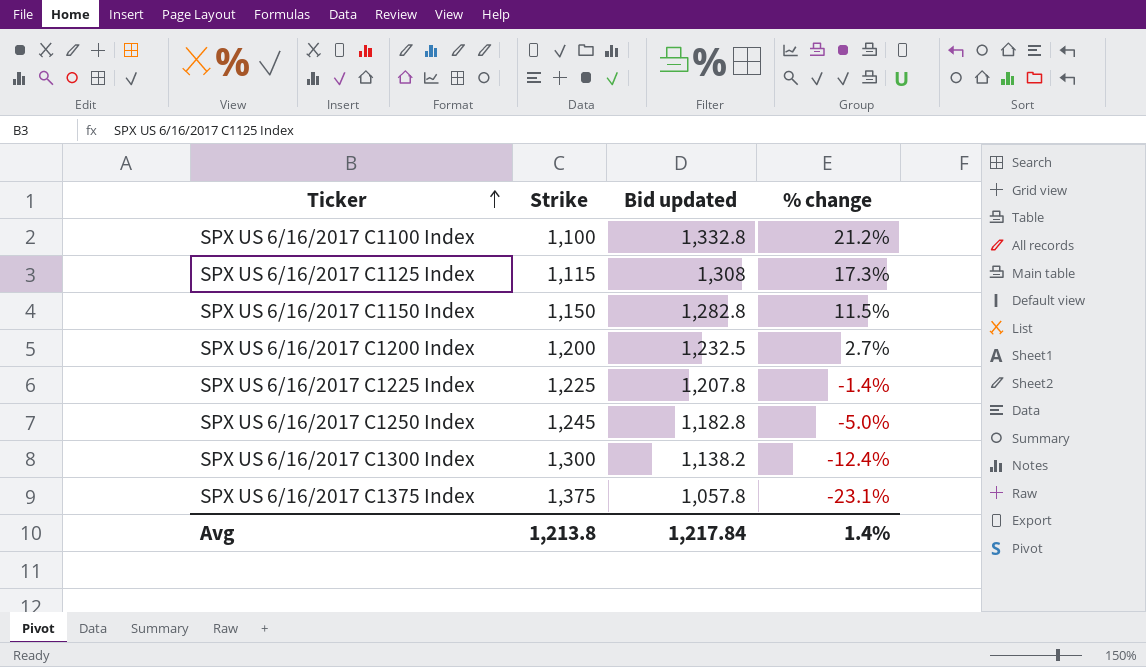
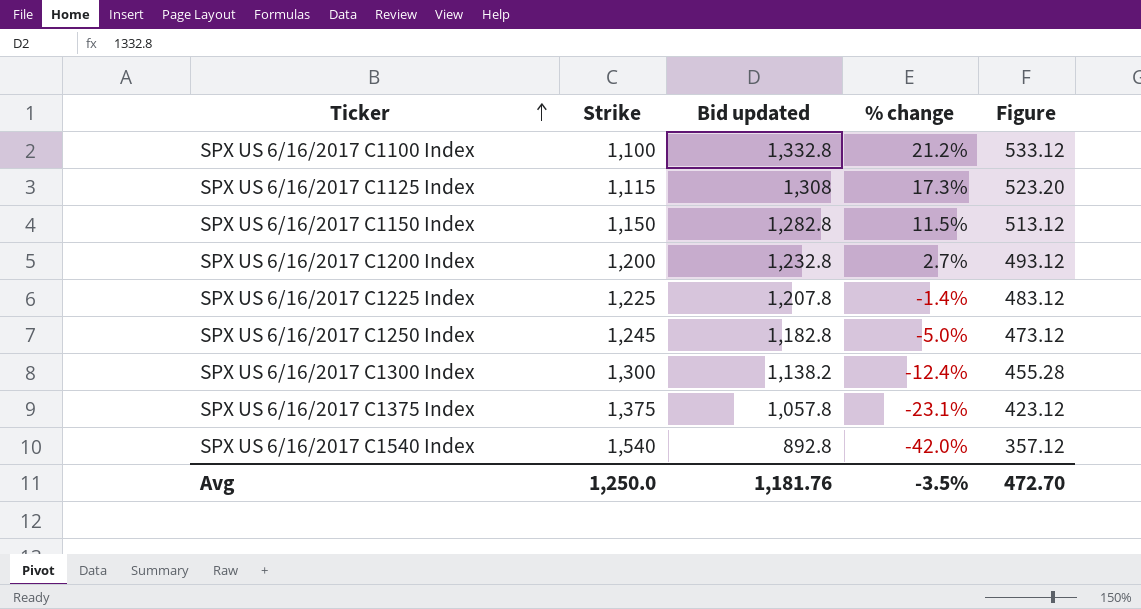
column Figure | formula: none -> [Bid updated] * 0.4
SPX US 6/16/2017 C1200 Index | Bid updated: 1,232.5 -> 1,232.8
row SPX US 6/16/2017 C1540 Index: none -> 1,540 | 892.8 | -42.0% | 357.12
Avg | Strike: 1,213.8 -> 1,250.0
Avg | Bid updated: 1,217.84 -> 1,181.76
Avg | % change: 1.4% -> -3.5%

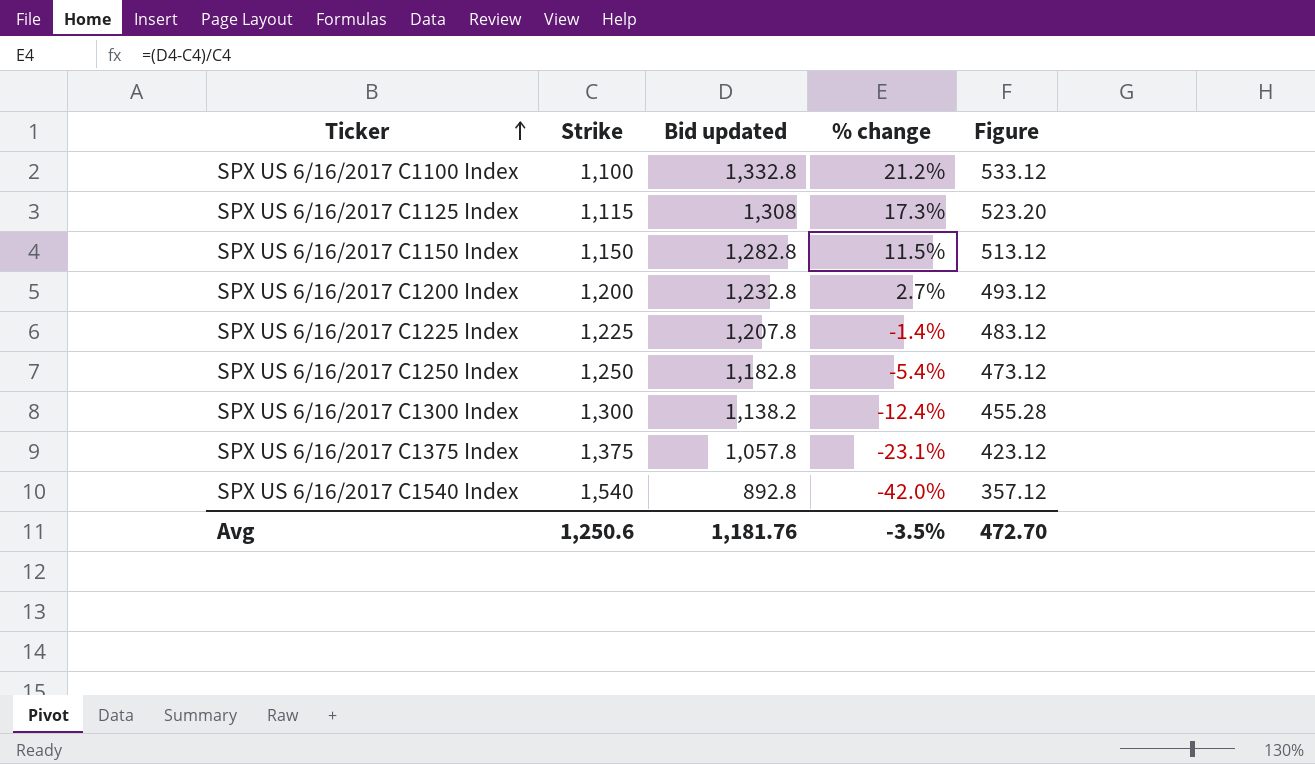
SPX US 6/16/2017 C1250 Index | Strike: 1,245 -> 1,250
SPX US 6/16/2017 C1250 Index | % change: -5.0% -> -5.4%
Avg | Strike: 1,250.0 -> 1,250.6

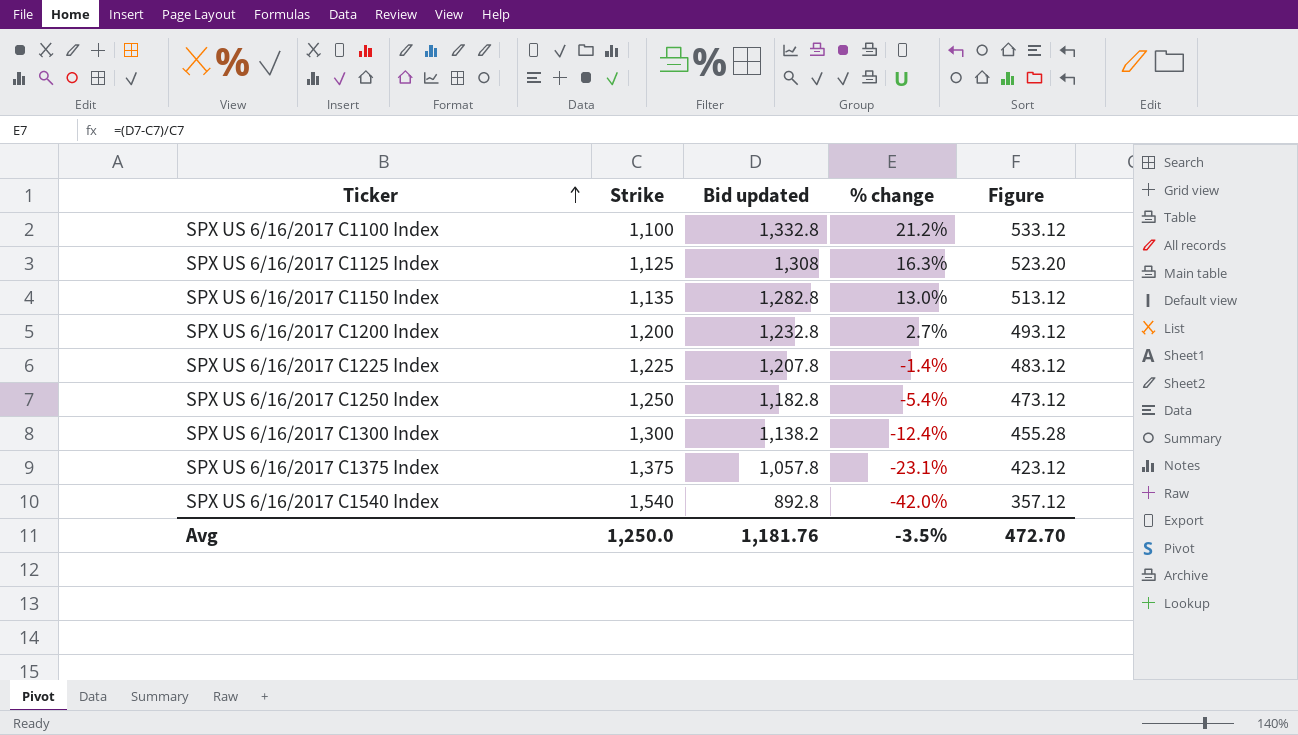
SPX US 6/16/2017 C1125 Index | Strike: 1,115 -> 1,125
SPX US 6/16/2017 C1125 Index | % change: 17.3% -> 16.3%
SPX US 6/16/2017 C1150 Index | Strike: 1,150 -> 1,135
SPX US 6/16/2017 C1150 Index | % change: 11.5% -> 13.0%
Avg | Strike: 1,250.6 -> 1,250.0

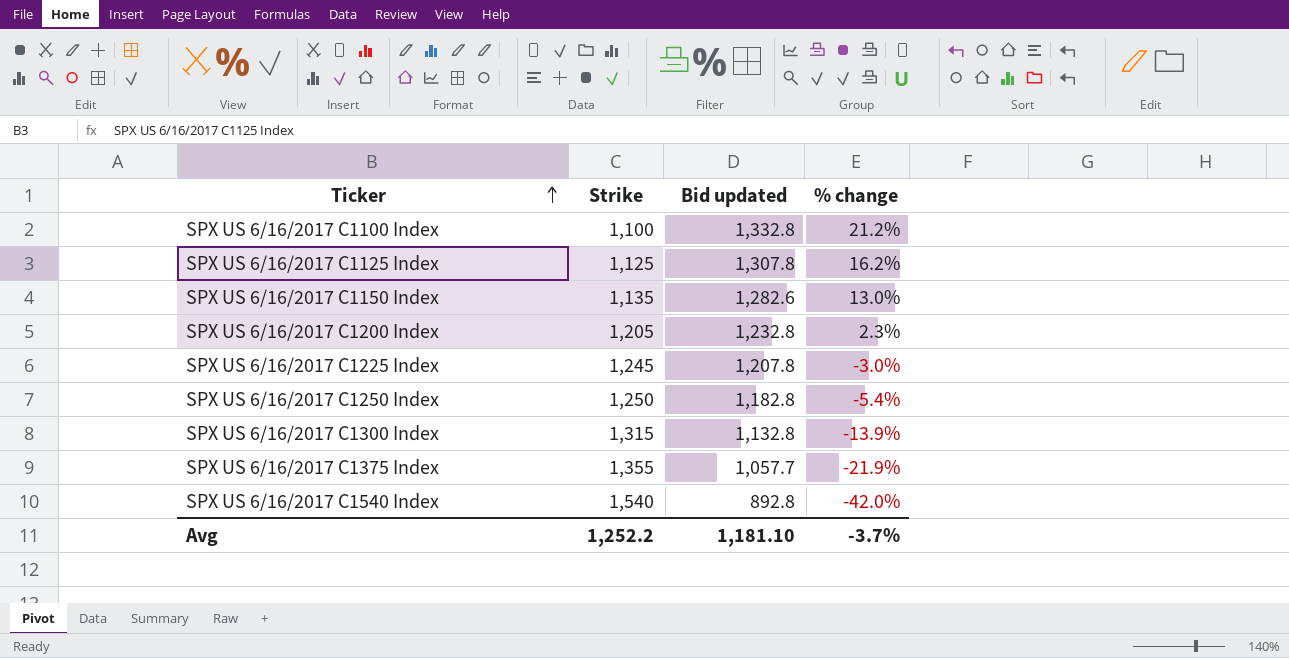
column Figure | formula: [Bid updated] * 0.4 -> none
SPX US 6/16/2017 C1125 Index | Bid updated: 1,308 -> 1,307.8
SPX US 6/16/2017 C1125 Index | % change: 16.3% -> 16.2%
SPX US 6/16/2017 C1150 Index | Bid updated: 1,282.8 -> 1,282.6
SPX US 6/16/2017 C1200 Index | Strike: 1,200 -> 1,205
SPX US 6/16/2017 C1200 Index | % change: 2.7% -> 2.3%
SPX US 6/16/2017 C1225 Index | Strike: 1,225 -> 1,245
SPX US 6/16/2017 C1225 Index | % change: -1.4% -> -3.0%
SPX US 6/16/2017 C1300 Index | Strike: 1,300 -> 1,315
SPX US 6/16/2017 C1300 Index | Bid updated: 1,138.2 -> 1,132.8
SPX US 6/16/2017 C1300 Index | % change: -12.4% -> -13.9%
SPX US 6/16/2017 C1375 Index | Strike: 1,375 -> 1,355
SPX US 6/16/2017 C1375 Index | Bid updated: 1,057.8 -> 1,057.7
SPX US 6/16/2017 C1375 Index | % change: -23.1% -> -21.9%
Avg | Strike: 1,250.0 -> 1,252.2
Avg | Bid updated: 1,181.76 -> 1,181.10
Avg | % change: -3.5% -> -3.7%

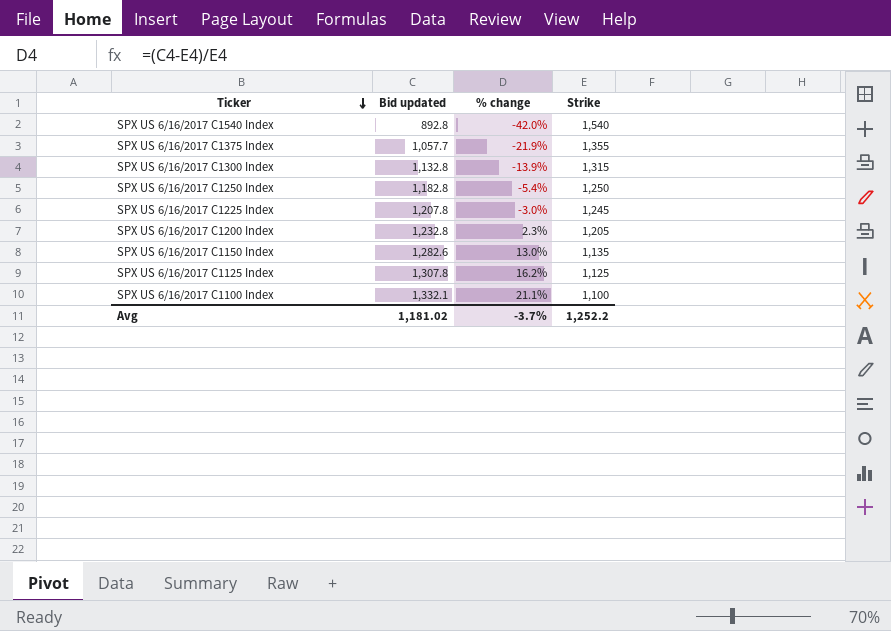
row order: Ticker ascending -> Ticker descending
column Strike | position: 2 -> 4
SPX US 6/16/2017 C1100 Index | Bid updated: 1,332.8 -> 1,332.1
SPX US 6/16/2017 C1100 Index | % change: 21.2% -> 21.1%
Avg | Bid updated: 1,181.10 -> 1,181.02

